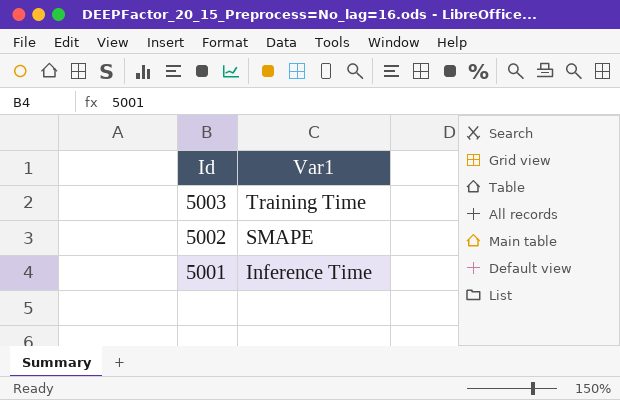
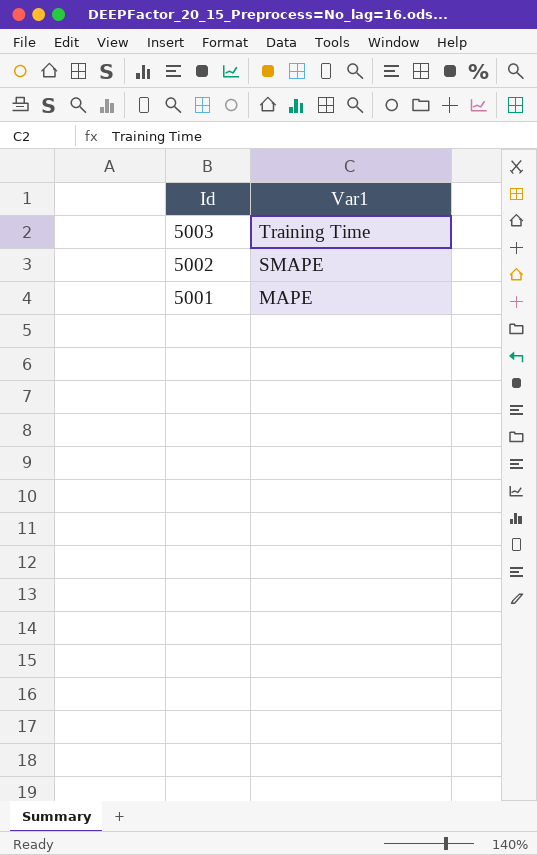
5001 | Var1: Inference Time -> MAPE

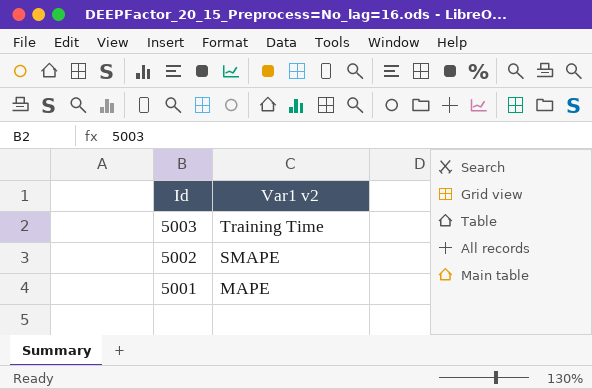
column name: Var1 -> Var1 v2

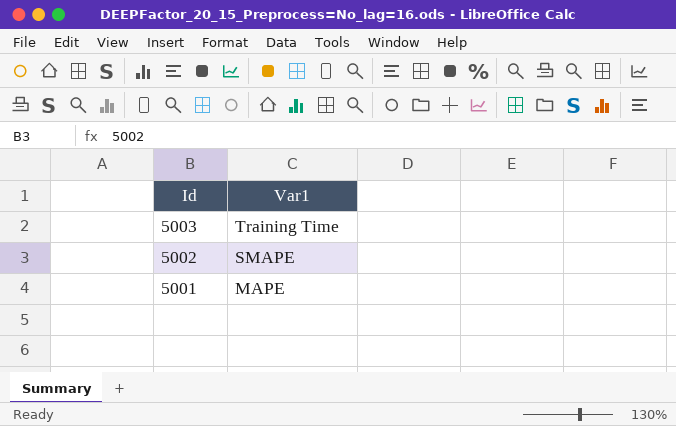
column name: Var1 v2 -> Var1

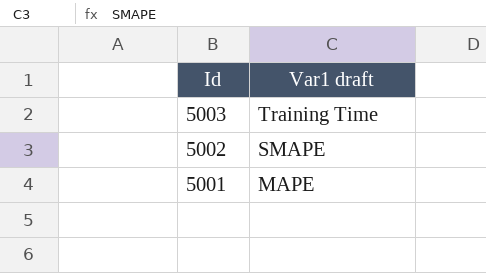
column name: Var1 -> Var1 draft

